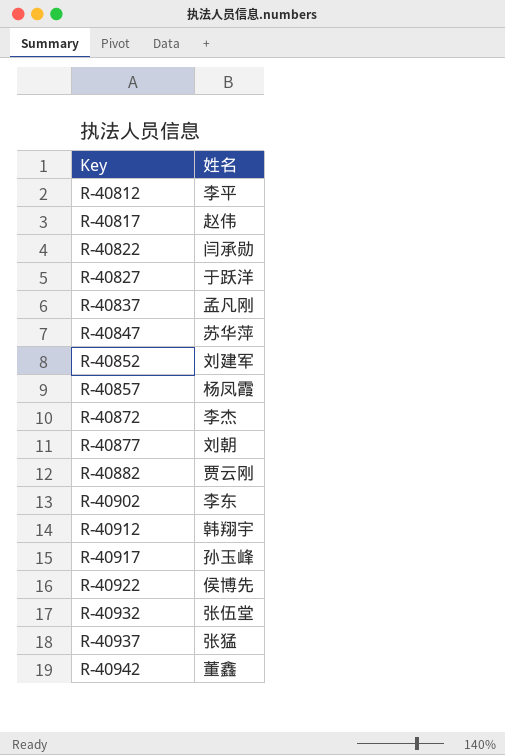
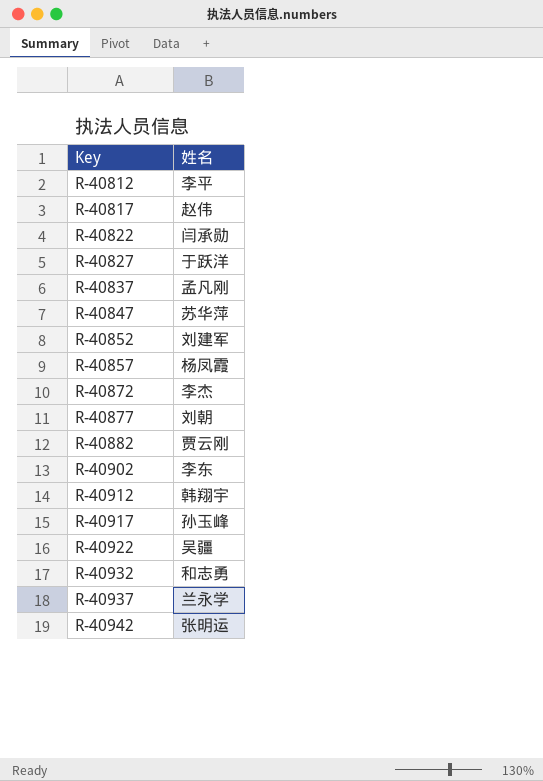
R-40922 | 姓名: 侯博先 -> 吴疆
R-40932 | 姓名: 张伍堂 -> 和志勇
R-40937 | 姓名: 张猛 -> 兰永学
R-40942 | 姓名: 董鑫 -> 张明运

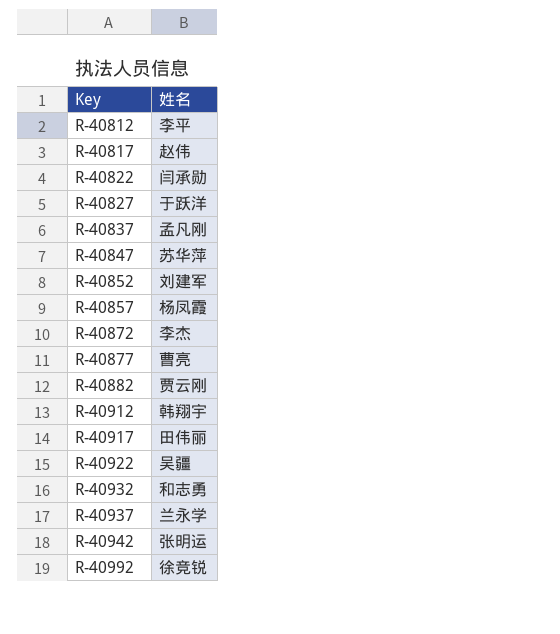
row R-40902: 李东 -> none
R-40877 | 姓名: 刘朝 -> 曹亮
R-40917 | 姓名: 孙玉峰 -> 田伟丽
row R-40992: none -> 徐竞锐

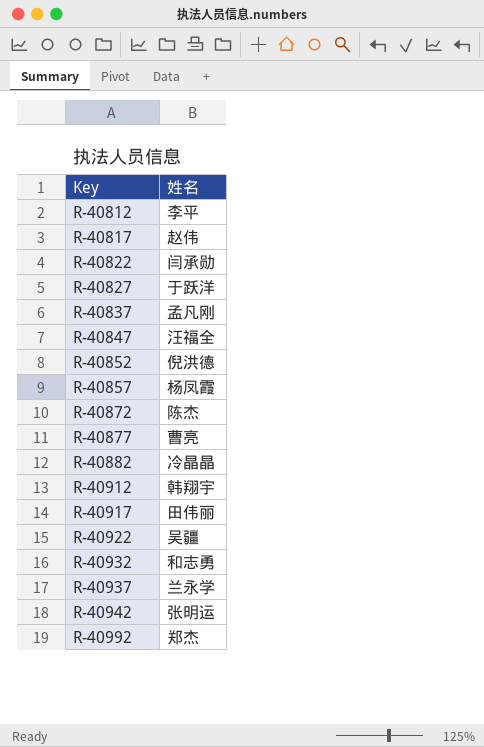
R-40847 | 姓名: 苏华萍 -> 汪福全
R-40852 | 姓名: 刘建军 -> 倪洪德
R-40872 | 姓名: 李杰 -> 陈杰
R-40882 | 姓名: 贾云刚 -> 冷晶晶
R-40992 | 姓名: 徐竞锐 -> 郑杰

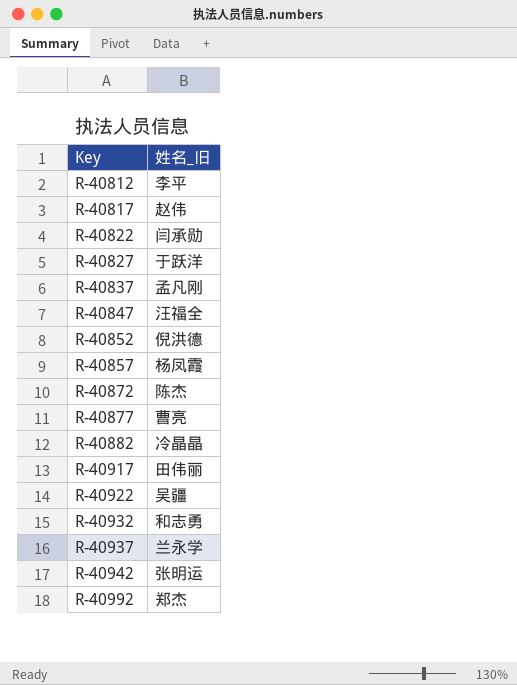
column name: 姓名 -> 姓名_旧
row R-40912: 韩翔宇 -> none

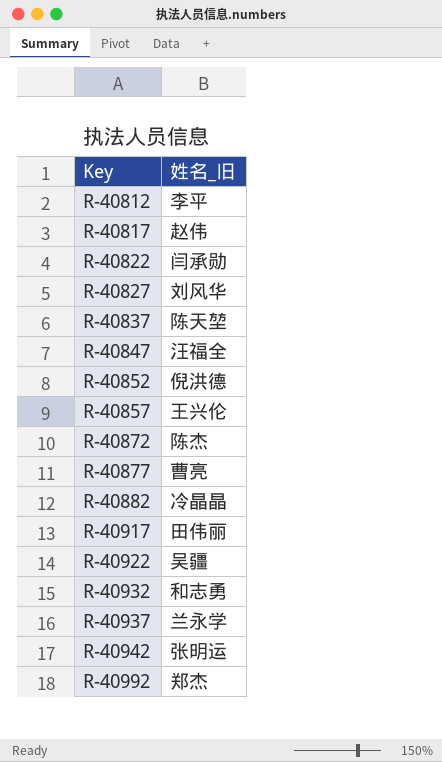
R-40827 | 姓名_旧: 于跃洋 -> 刘风华
R-40837 | 姓名_旧: 孟凡刚 -> 陈天堃
R-40857 | 姓名_旧: 杨凤霞 -> 王兴伦

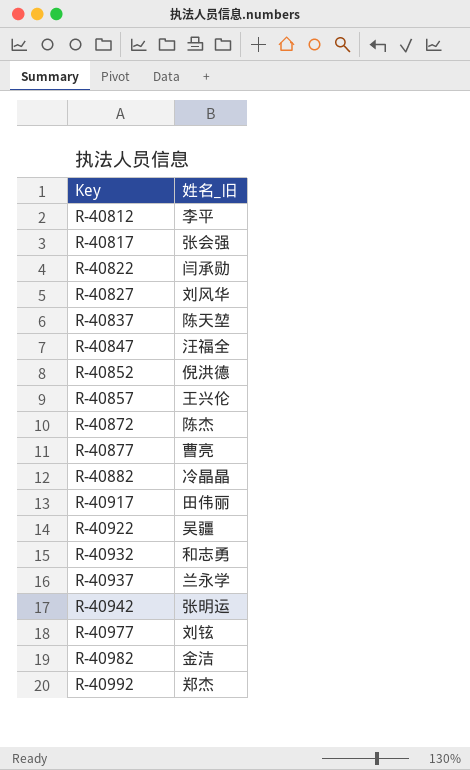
R-40817 | 姓名_旧: 赵伟 -> 张会强
row R-40977: none -> 刘铉
row R-40982: none -> 金洁

